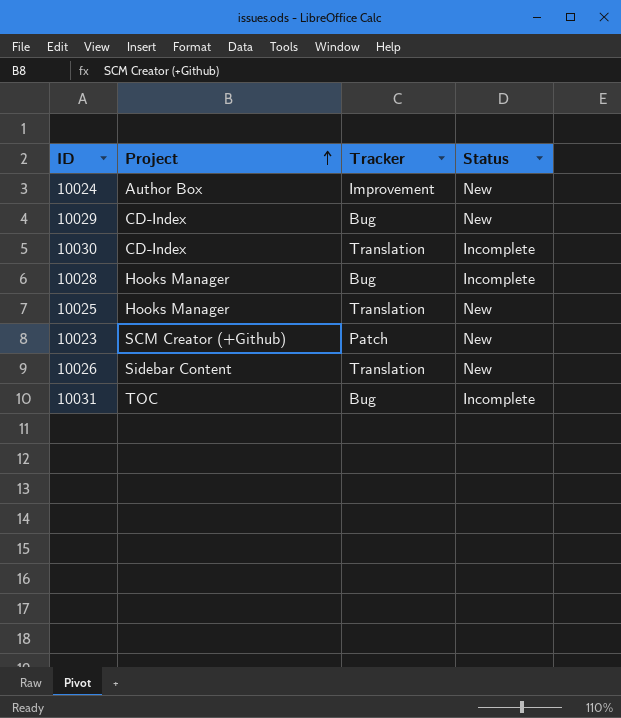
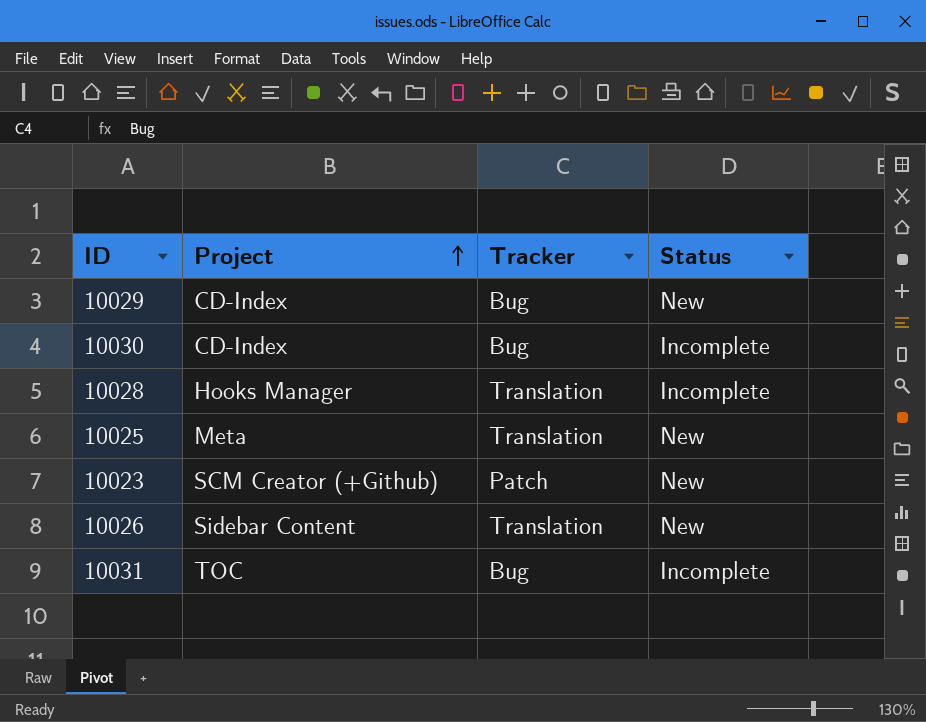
row 10024: Author Box | Improvement | New -> none
10030 | Tracker: Translation -> Bug
10028 | Tracker: Bug -> Translation
10025 | Project: Hooks Manager -> Meta

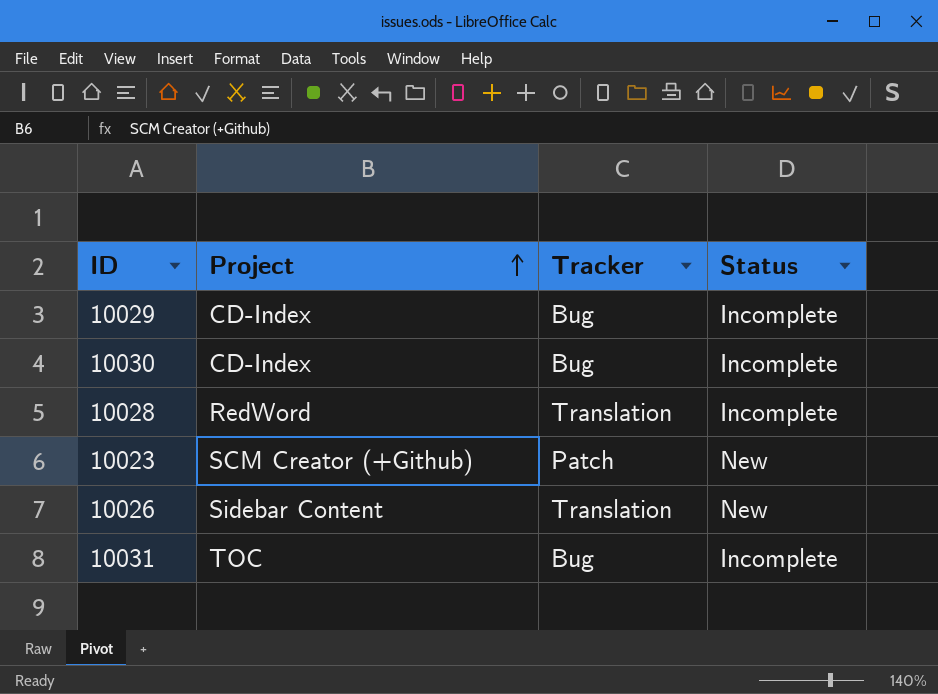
row 10025: Meta | Translation | New -> none
10029 | Status: New -> Incomplete
10028 | Project: Hooks Manager -> RedWord

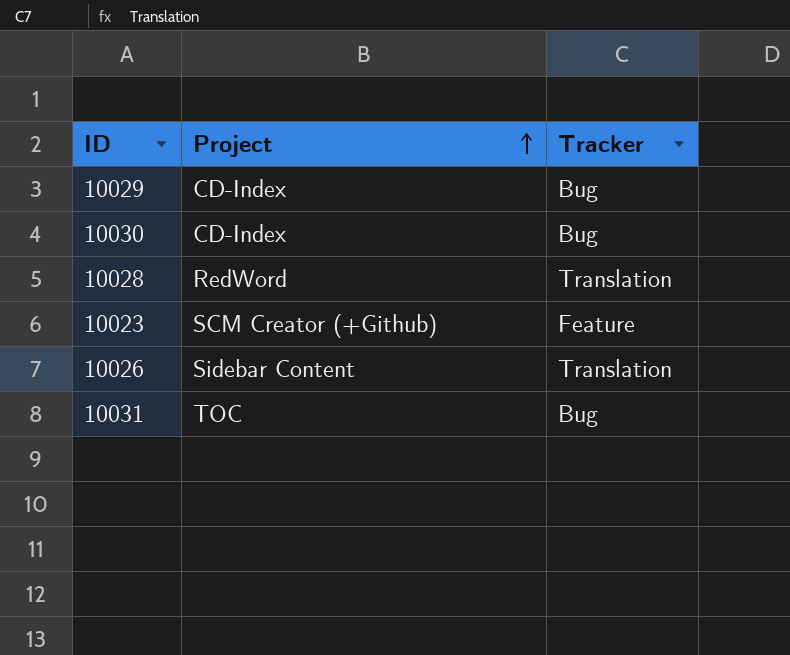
column Status | position: 4 -> none
10023 | Tracker: Patch -> Feature

